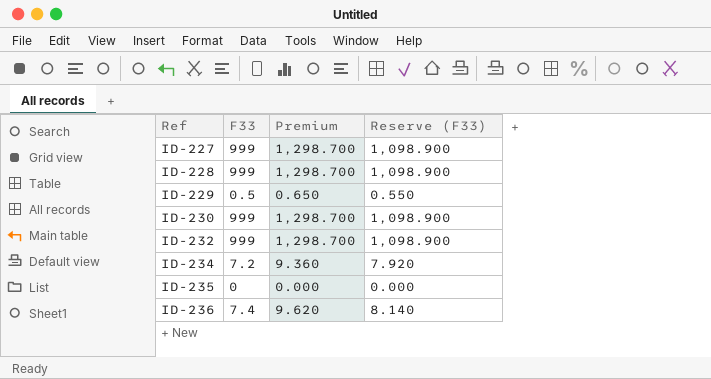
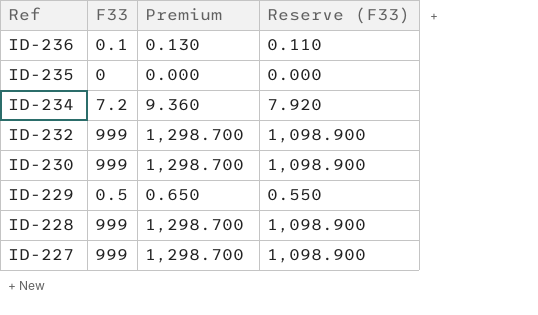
row order: Ref ascending -> Ref descending
ID-236 | F33: 7.4 -> 0.1
ID-236 | Premium: 9.620 -> 0.130
ID-236 | Reserve (F33): 8.140 -> 0.110

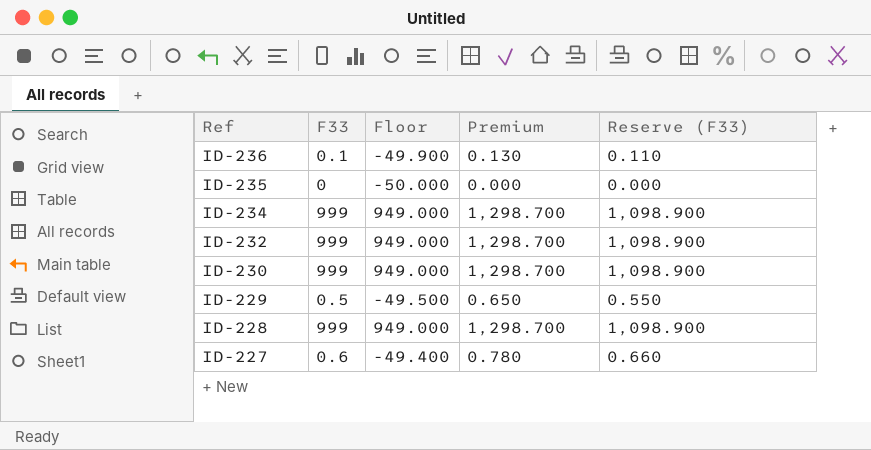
column Floor | formula: none -> [F33] - 50
ID-234 | F33: 7.2 -> 999
ID-234 | Premium: 9.360 -> 1,298.700
ID-234 | Reserve (F33): 7.920 -> 1,098.900
ID-227 | F33: 999 -> 0.6
ID-227 | Premium: 1,298.700 -> 0.780
ID-227 | Reserve (F33): 1,098.900 -> 0.660

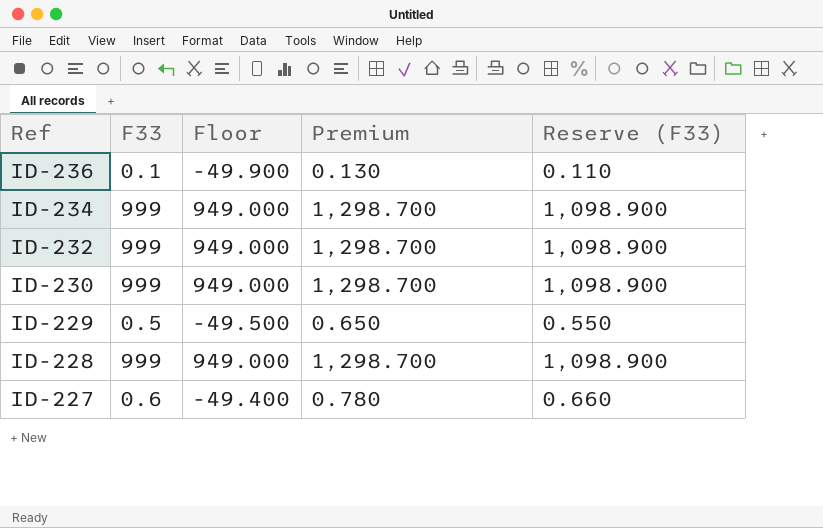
row ID-235: 0 | -50.000 | 0.000 | 0.000 -> none

